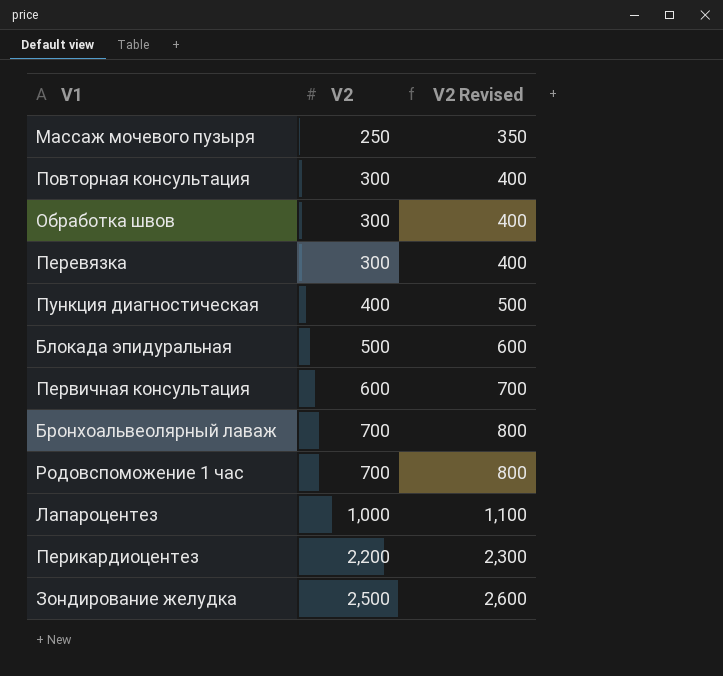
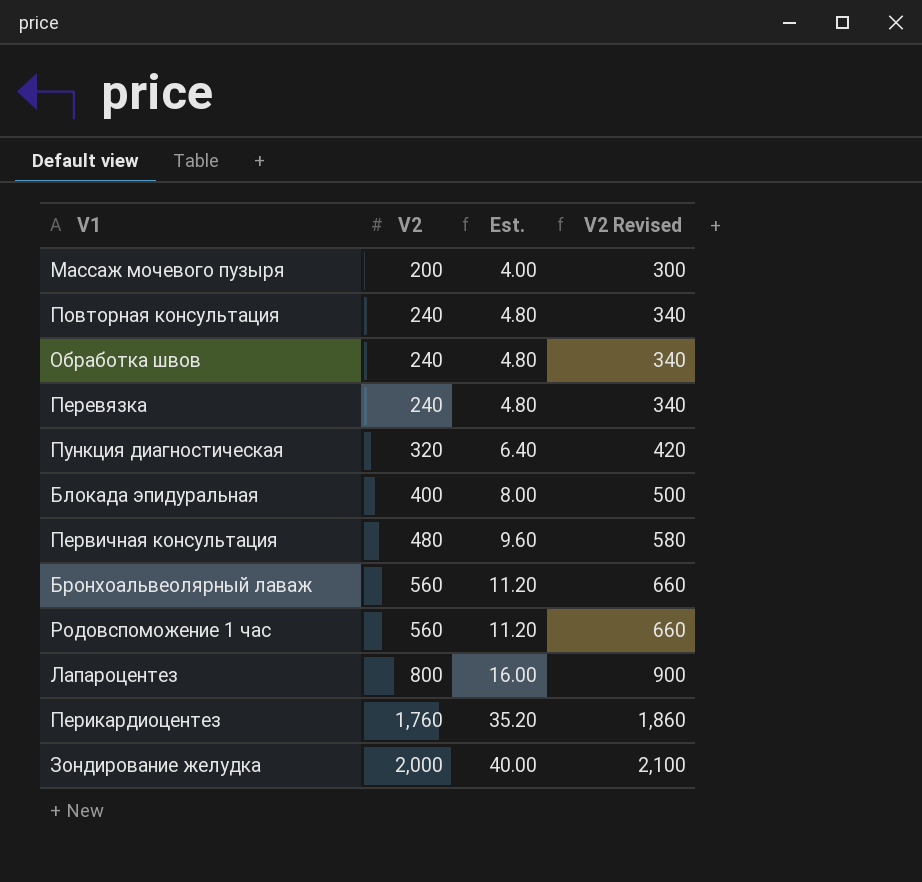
column Est. | formula: none -> [V2] * 0.02
Массаж мочевого пузыря | V2: 250 -> 200
Массаж мочевого пузыря | V2 Revised: 350 -> 300
Повторная консультация | V2: 300 -> 240
Повторная консультация | V2 Revised: 400 -> 340
Обработка швов | V2: 300 -> 240
Обработка швов | V2 Revised: 400 -> 340
Перевязка | V2: 300 -> 240
Перевязка | V2 Revised: 400 -> 340
Пункция диагностическая | V2: 400 -> 320
Пункция диагностическая | V2 Revised: 500 -> 420
Блокада эпидуральная | V2: 500 -> 400
Блокада эпидуральная | V2 Revised: 600 -> 500
Первичная консультация | V2: 600 -> 480
Первичная консультация | V2 Revised: 700 -> 580
Бронхоальвеолярный лаваж | V2: 700 -> 560
Бронхоальвеолярный лаваж | V2 Revised: 800 -> 660
Родовспоможение 1 час | V2: 700 -> 560
Родовспоможение 1 час | V2 Revised: 800 -> 660
Лапароцентез | V2: 1,000 -> 800
Лапароцентез | V2 Revised: 1,100 -> 900
Перикардиоцентез | V2: 2,200 -> 1,760
Перикардиоцентез | V2 Revised: 2,300 -> 1,860
Зондирование желудка | V2: 2,500 -> 2,000
Зондирование желудка | V2 Revised: 2,600 -> 2,100

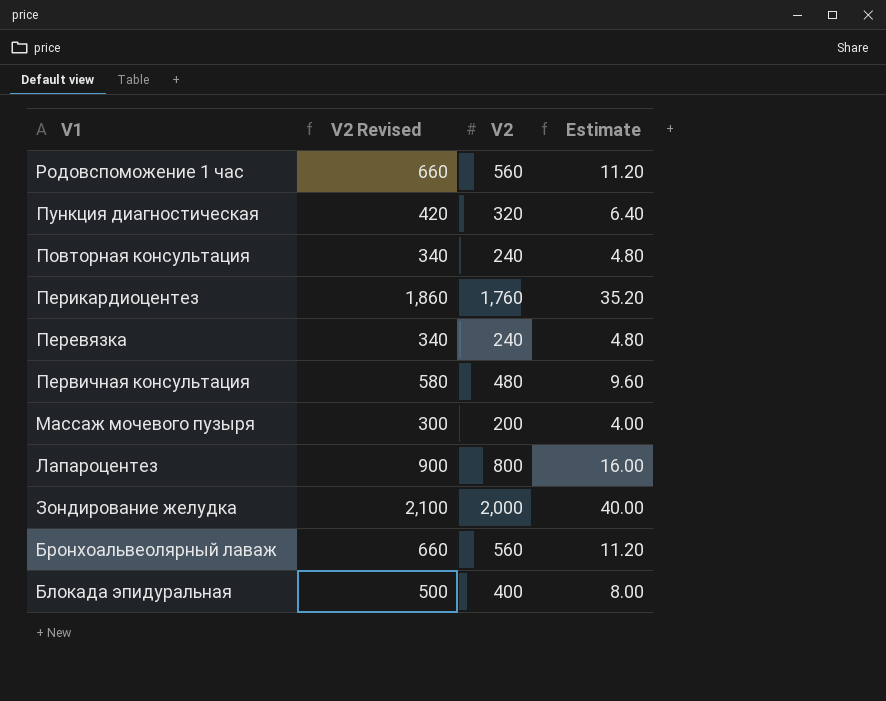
row order: V2 ascending -> V1 descending
column V2 Revised | position: 4 -> 2
column name: Est. -> Estimate
row Обработка швов: 240 | 4.80 | 340 -> none

